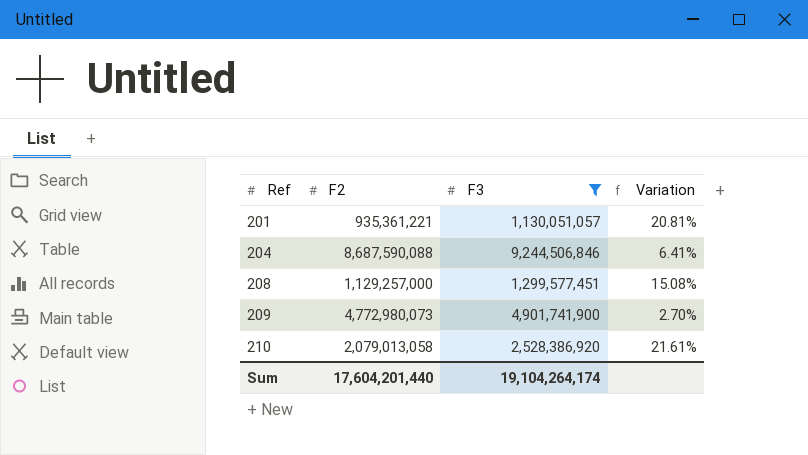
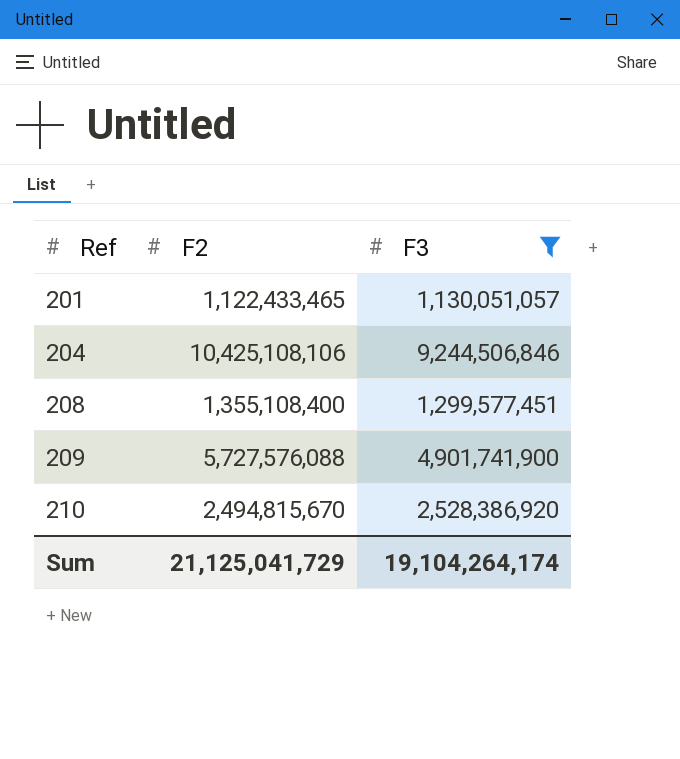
column Variation | formula: ([F3] - [F2]) / [F2] -> none
201 | F2: 935,361,221 -> 1,122,433,465
204 | F2: 8,687,590,088 -> 10,425,108,106
208 | F2: 1,129,257,000 -> 1,355,108,400
209 | F2: 4,772,980,073 -> 5,727,576,088
210 | F2: 2,079,013,058 -> 2,494,815,670
Sum | F2: 17,604,201,440 -> 21,125,041,729

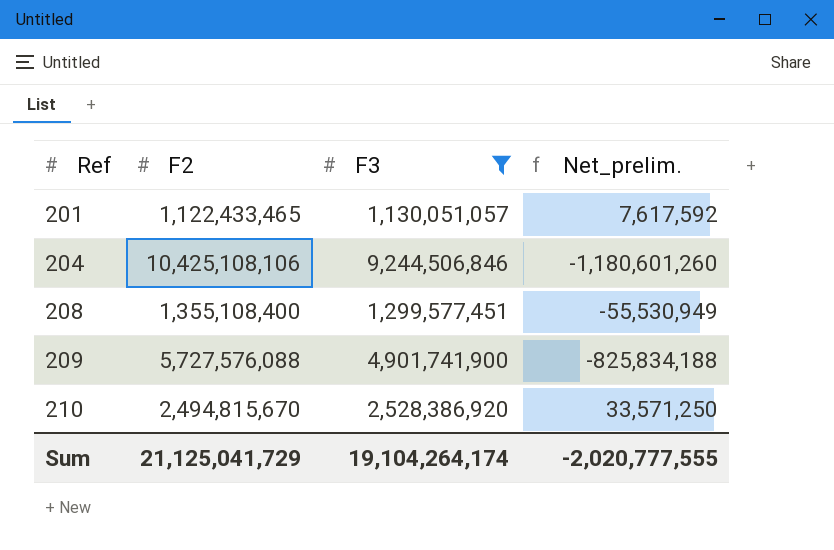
column Net_prelim. | formula: none -> [F3] - [F2]

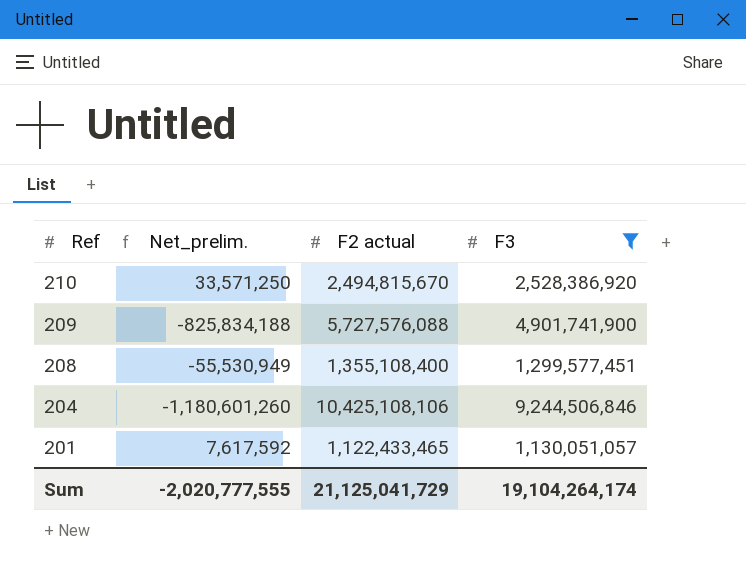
row order: Ref ascending -> Ref descending
column Net_prelim. | position: 4 -> 2
column name: F2 -> F2 actual

